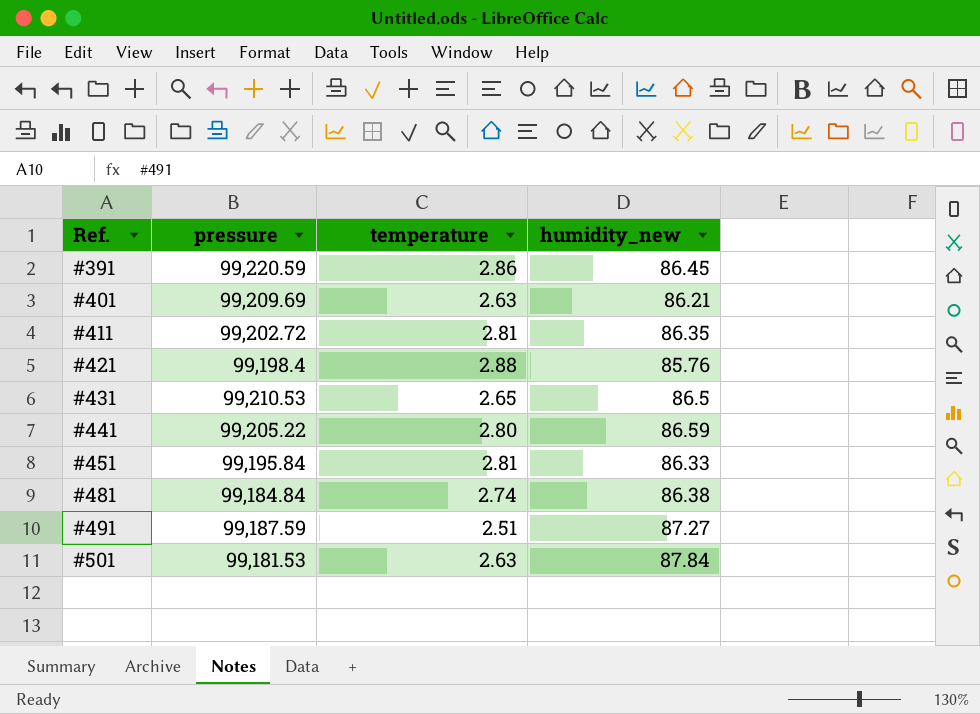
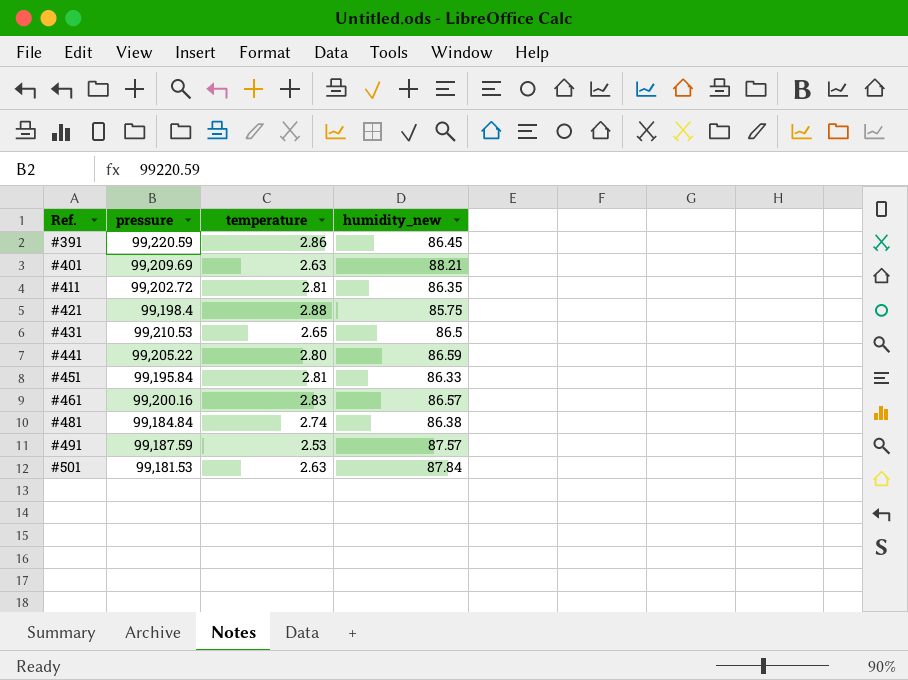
#401 | humidity_new: 86.21 -> 88.21
#421 | humidity_new: 85.76 -> 85.75
row #461: none -> 99,200.16 | 2.83 | 86.57
#491 | temperature: 2.51 -> 2.53
#491 | humidity_new: 87.27 -> 87.57

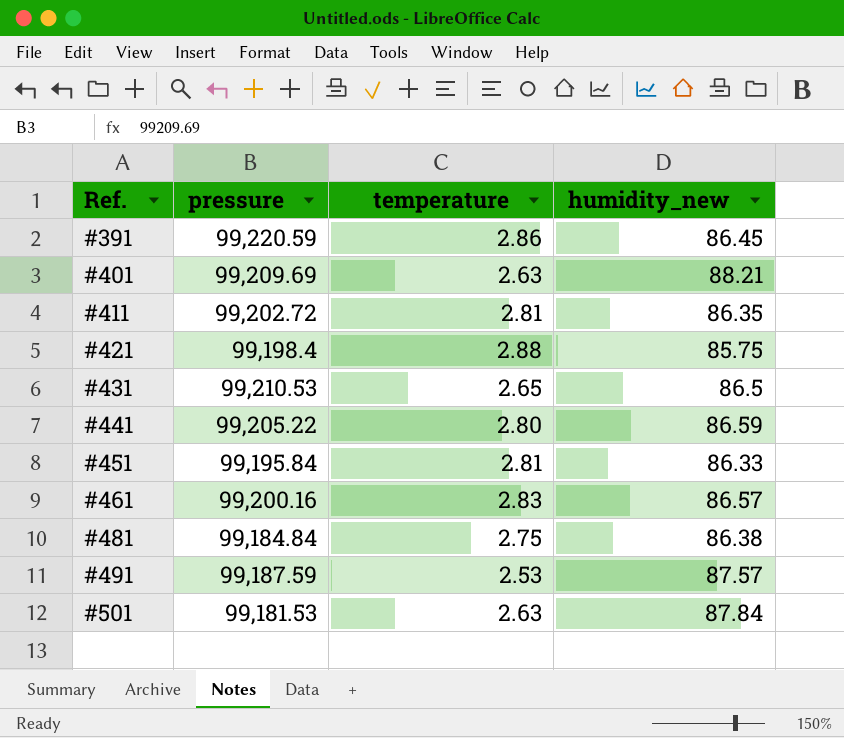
#481 | temperature: 2.74 -> 2.75

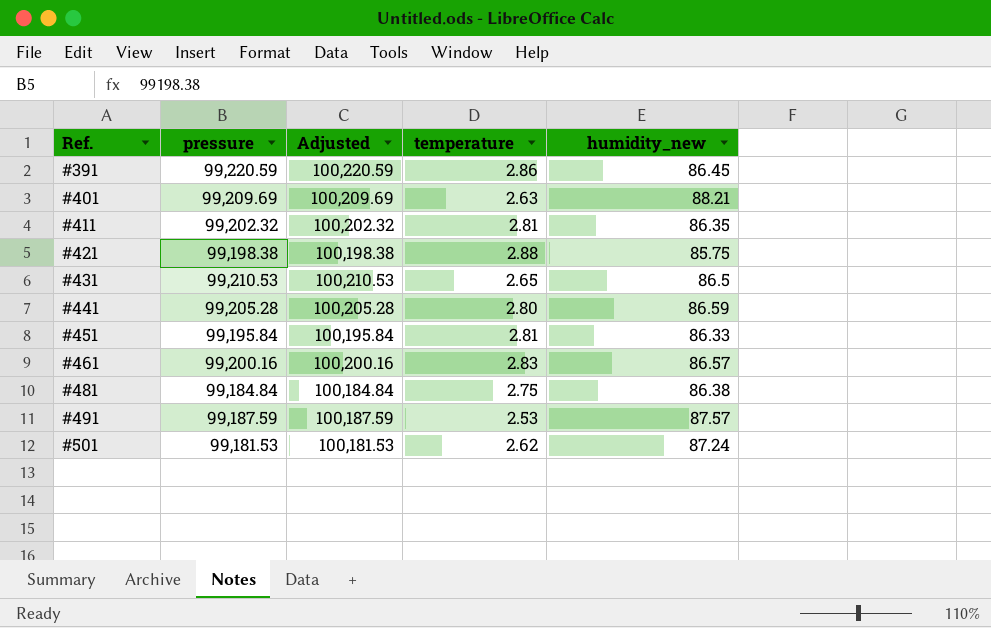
column Adjusted | formula: none -> [pressure] + 1000
#411 | pressure: 99,202.72 -> 99,202.32
#421 | pressure: 99,198.4 -> 99,198.38
#441 | pressure: 99,205.22 -> 99,205.28
#501 | temperature: 2.63 -> 2.62
#501 | humidity_new: 87.84 -> 87.24

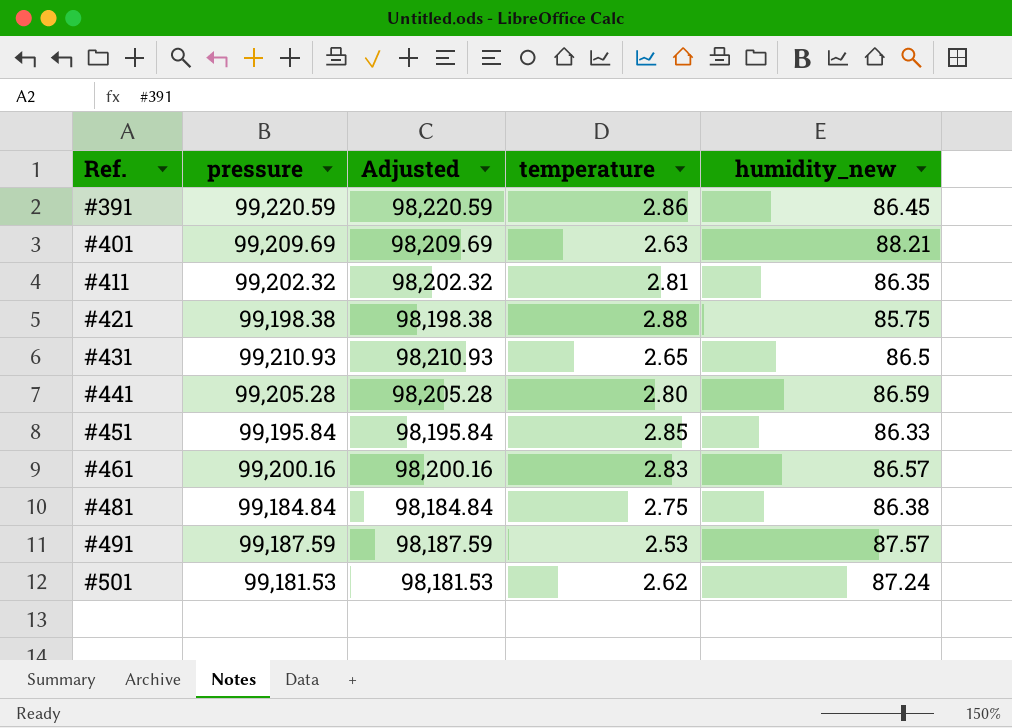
column Adjusted | formula: [pressure] + 1000 -> [pressure] - 1000
#431 | pressure: 99,210.53 -> 99,210.93
#451 | temperature: 2.81 -> 2.85

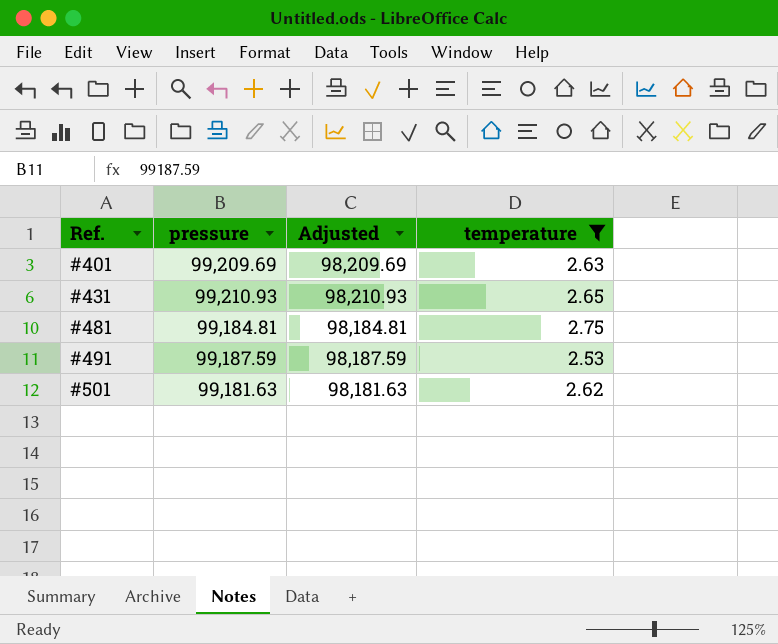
filter: none -> temperature <= 2.75
column humidity_new | position: 5 -> none
#481 | pressure: 99,184.84 -> 99,184.81
#481 | Adjusted: 98,184.84 -> 98,184.81
#501 | pressure: 99,181.53 -> 99,181.63
#501 | Adjusted: 98,181.53 -> 98,181.63

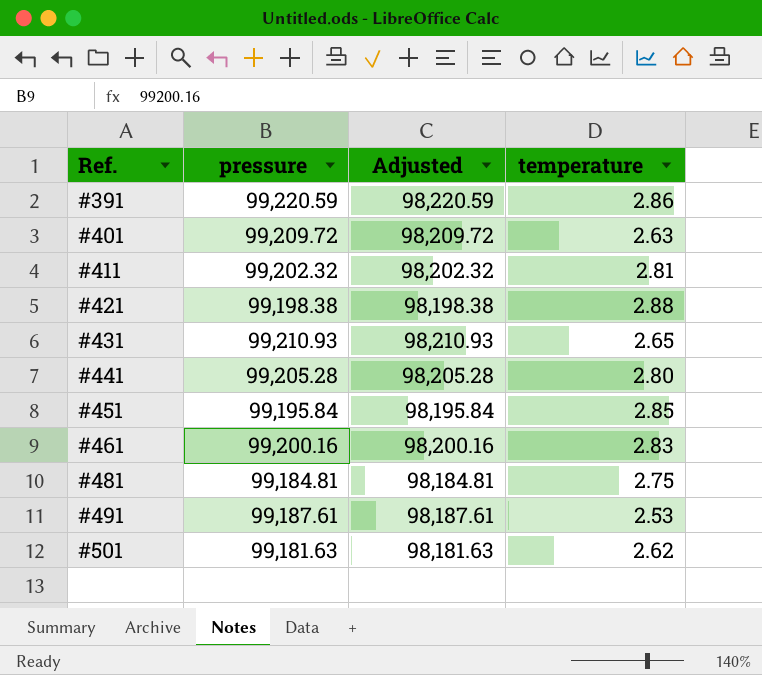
filter: temperature <= 2.75 -> none
#401 | pressure: 99,209.69 -> 99,209.72
#401 | Adjusted: 98,209.69 -> 98,209.72
#491 | pressure: 99,187.59 -> 99,187.61
#491 | Adjusted: 98,187.59 -> 98,187.61

